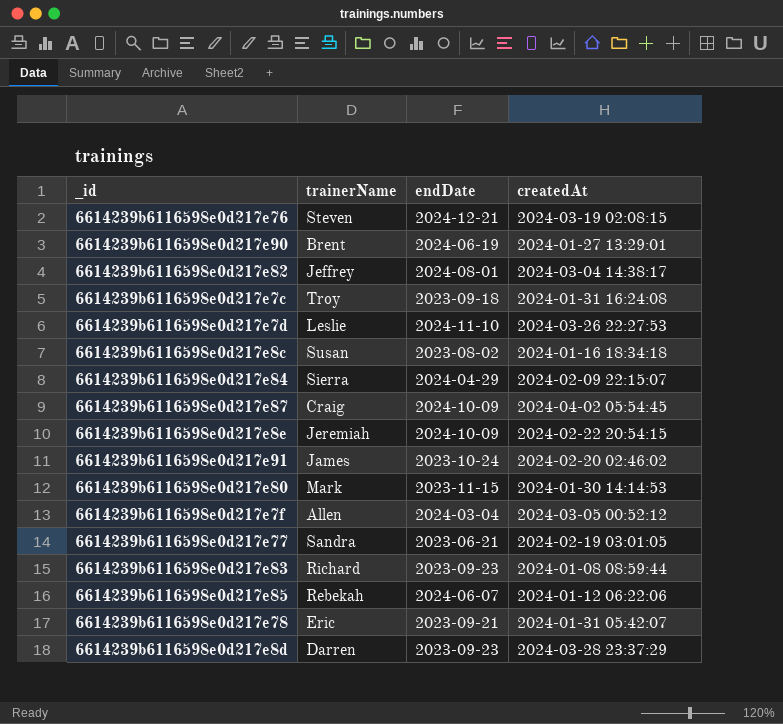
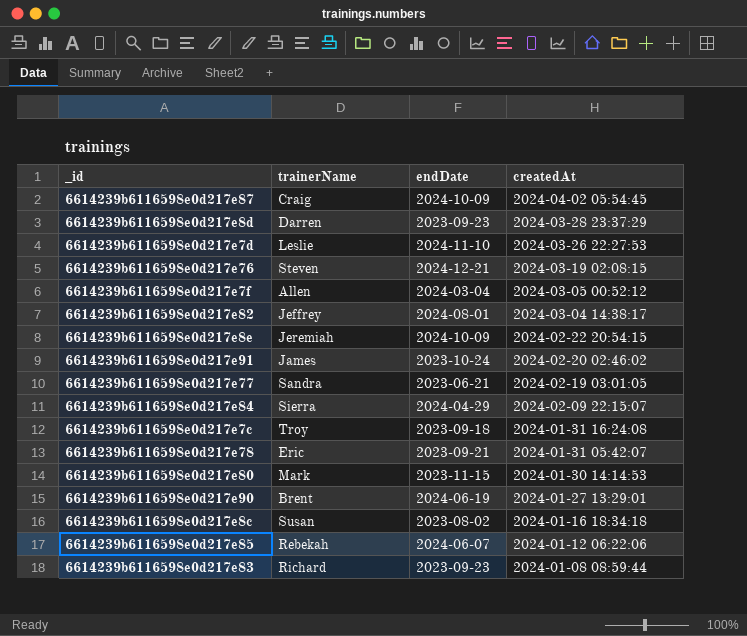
row order: none -> createdAt descending

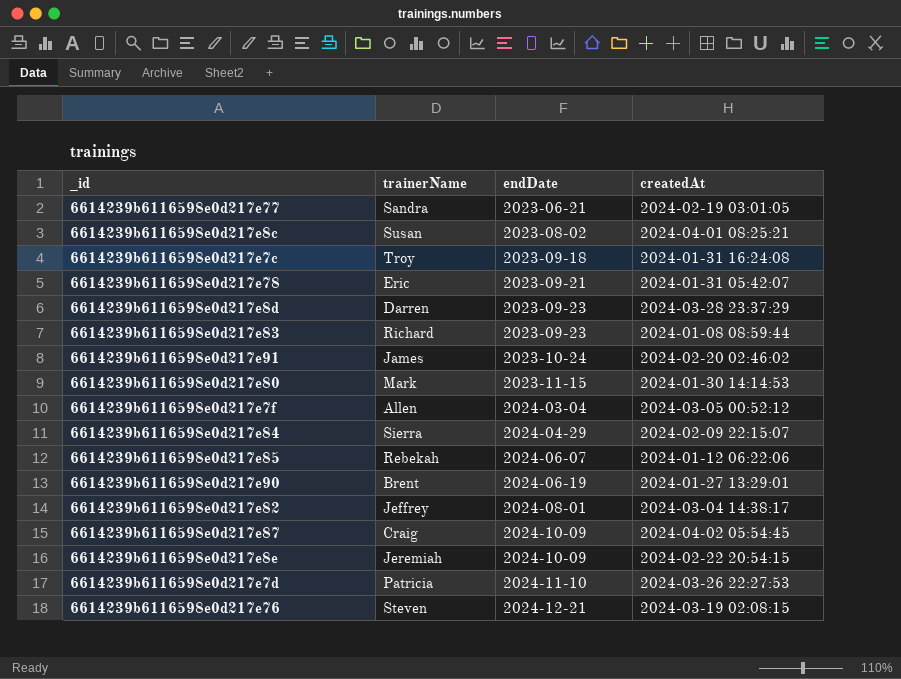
row order: createdAt descending -> endDate ascending
6614239b6116598e0d217e8c | createdAt: 2024-01-16 18:34:18 -> 2024-04-01 08:25:21
6614239b6116598e0d217e7d | trainerName: Leslie -> Patricia

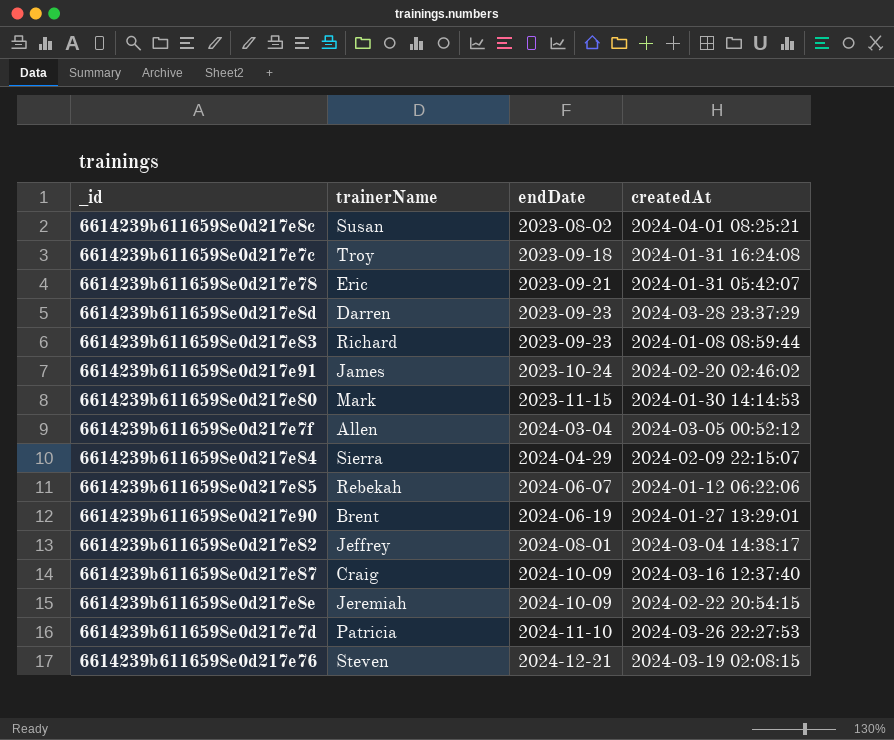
row 6614239b6116598e0d217e77: Sandra | 2023-06-21 | 2024-02-19 03:01:05 -> none
6614239b6116598e0d217e87 | createdAt: 2024-04-02 05:54:45 -> 2024-03-16 12:37:40

